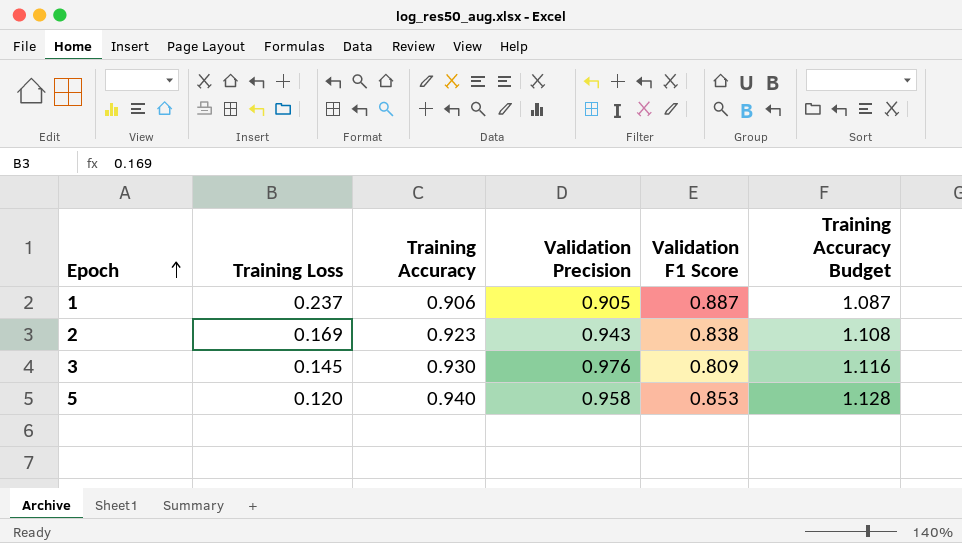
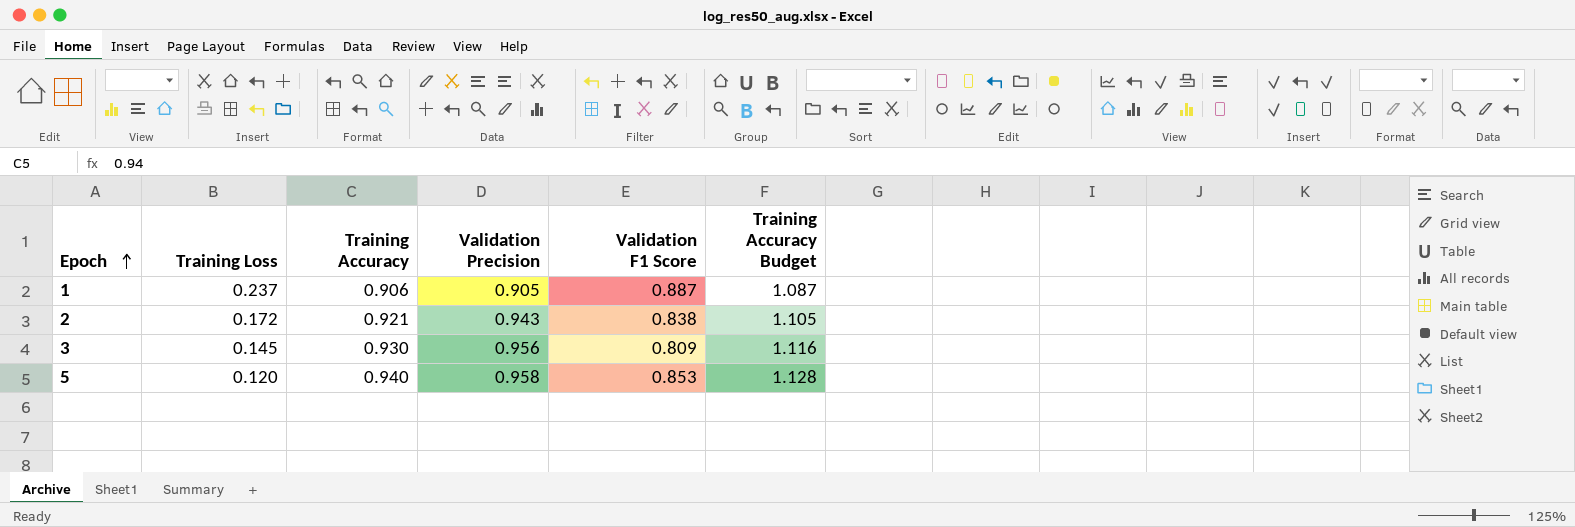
2 | Training Loss: 0.169 -> 0.172
2 | Training Accuracy: 0.923 -> 0.921
2 | Training Accuracy Budget: 1.108 -> 1.105
3 | Validation Precision: 0.976 -> 0.956

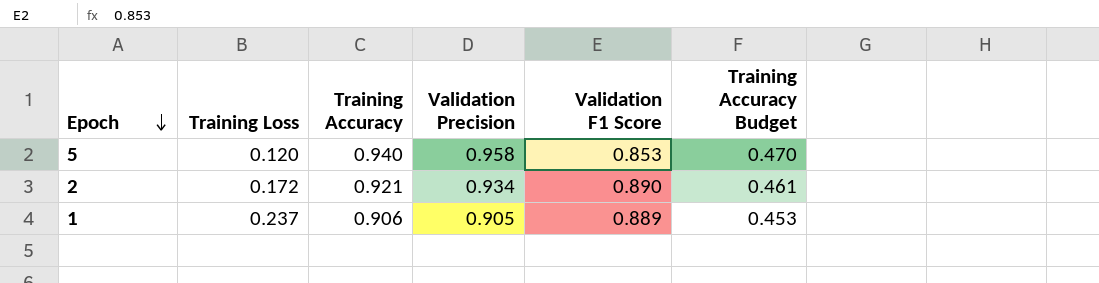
row order: Epoch ascending -> Epoch descending
column Training Accuracy Budget | formula: [Training Accuracy] * 1.2 -> [Training Accuracy] * 0.5
row 3: 0.145 | 0.930 | 0.956 | 0.809 | 1.116 -> none
2 | Validation Precision: 0.943 -> 0.934
2 | Validation F1 Score: 0.838 -> 0.890
1 | Validation F1 Score: 0.887 -> 0.889

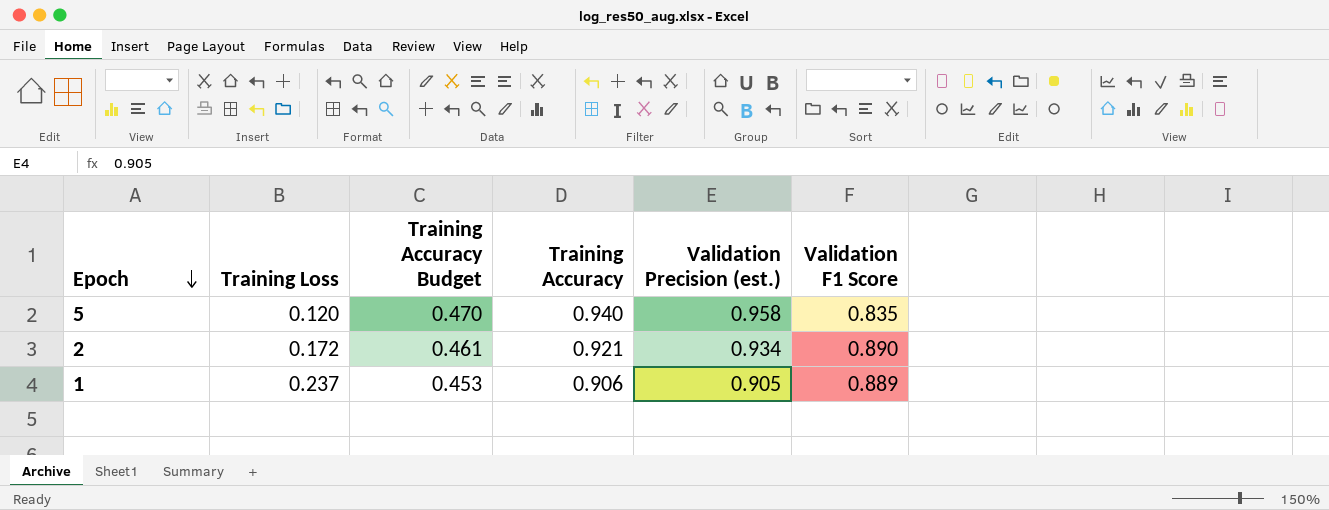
column Training Accuracy Budget | position: 6 -> 3
column name: Validation Precision -> Validation Precision (est.)
5 | Validation F1 Score: 0.853 -> 0.835

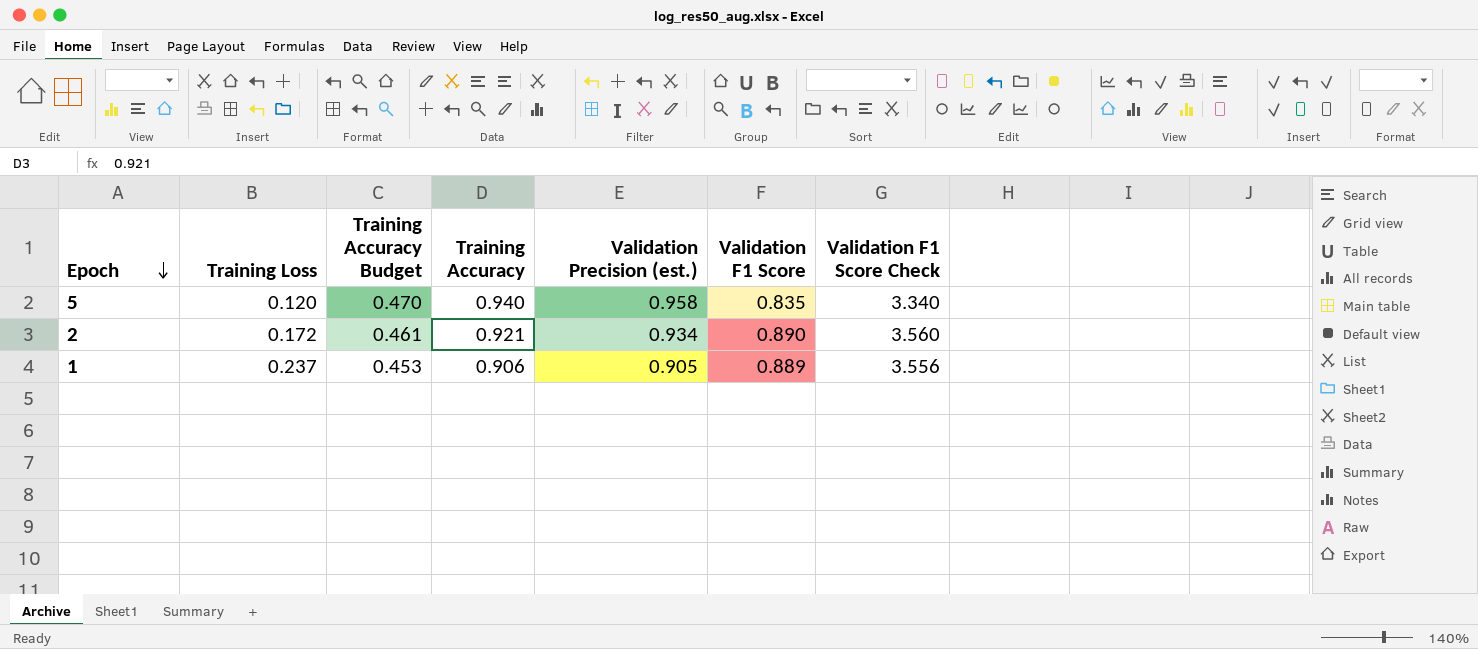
column Validation F1 Score Check | formula: none -> [Validation F1 Score] * 4

